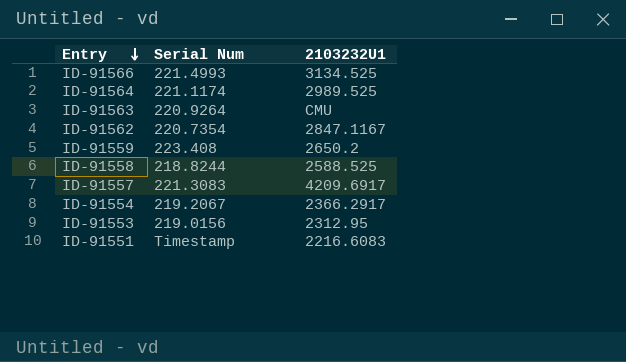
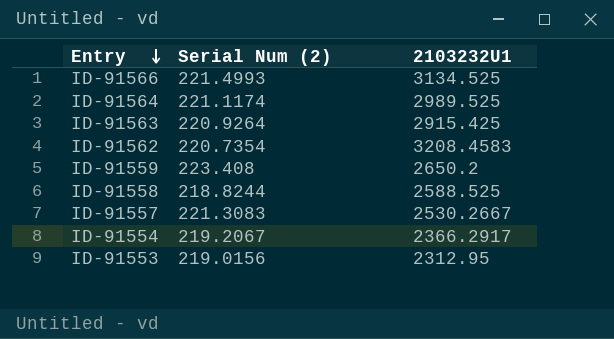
column name: Serial Num -> Serial Num (2)
row ID-91551: Timestamp | 2216.6083 -> none
ID-91563 | 2103232U1: CMU -> 2915.425
ID-91562 | 2103232U1: 2847.1167 -> 3208.4583
ID-91557 | 2103232U1: 4209.6917 -> 2530.2667

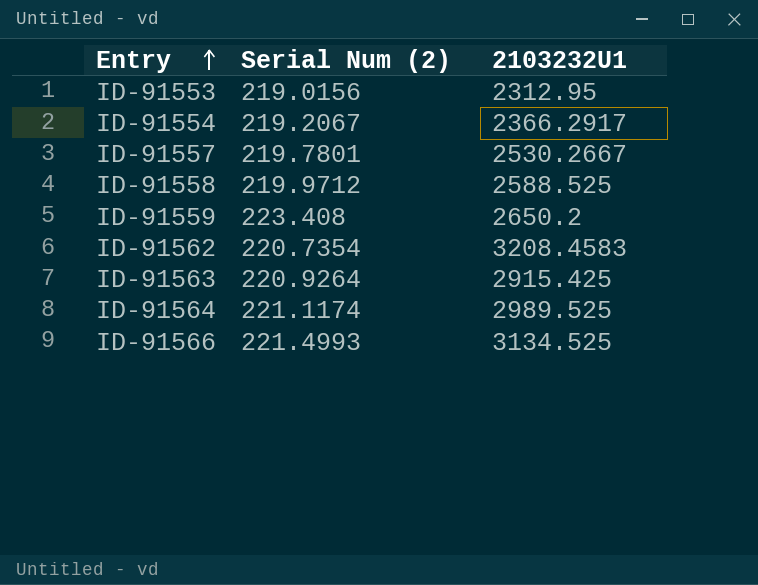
row order: Entry descending -> Entry ascending
ID-91557 | Serial Num (2): 221.3083 -> 219.7801
ID-91558 | Serial Num (2): 218.8244 -> 219.9712

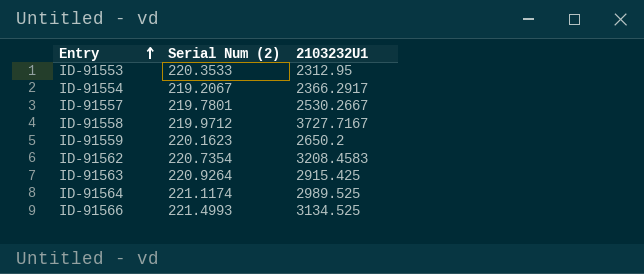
ID-91553 | Serial Num (2): 219.0156 -> 220.3533
ID-91558 | 2103232U1: 2588.525 -> 3727.7167
ID-91559 | Serial Num (2): 223.408 -> 220.1623

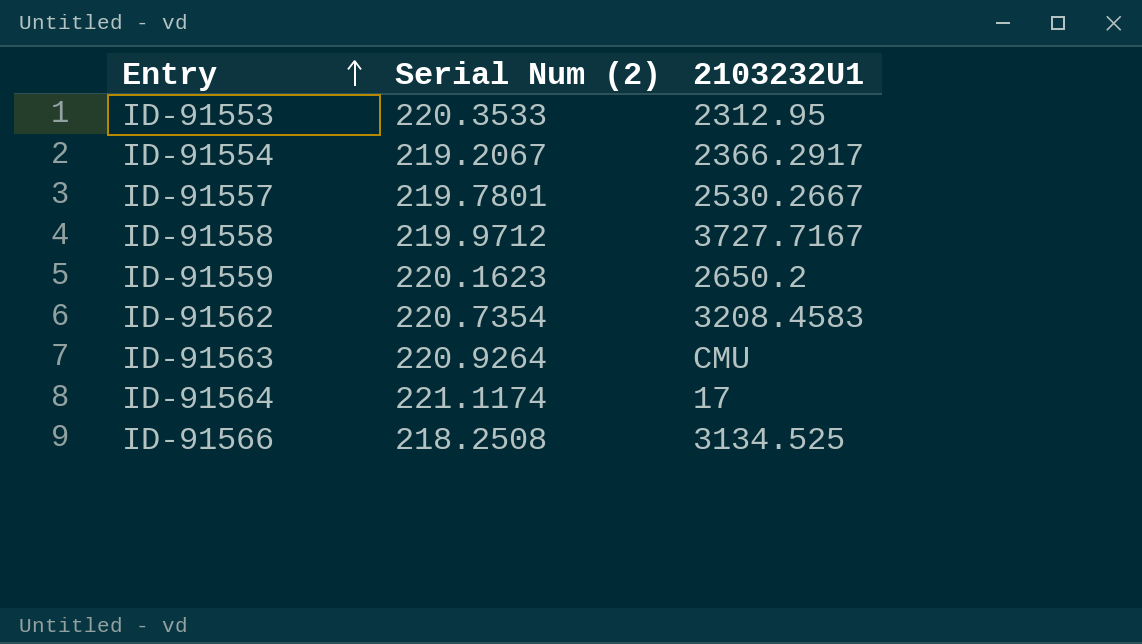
ID-91563 | 2103232U1: 2915.425 -> CMU
ID-91564 | 2103232U1: 2989.525 -> 17
ID-91566 | Serial Num (2): 221.4993 -> 218.2508

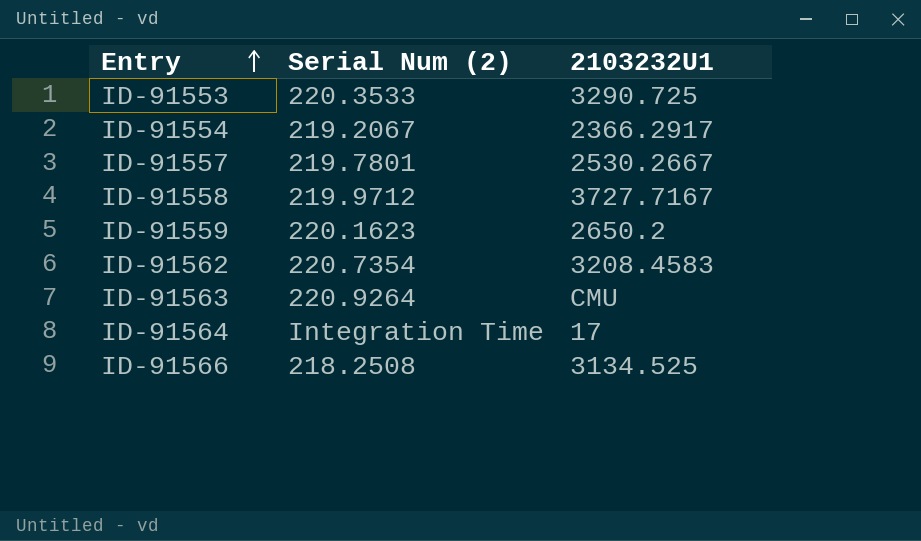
ID-91553 | 2103232U1: 2312.95 -> 3290.725
ID-91564 | Serial Num (2): 221.1174 -> Integration Time

